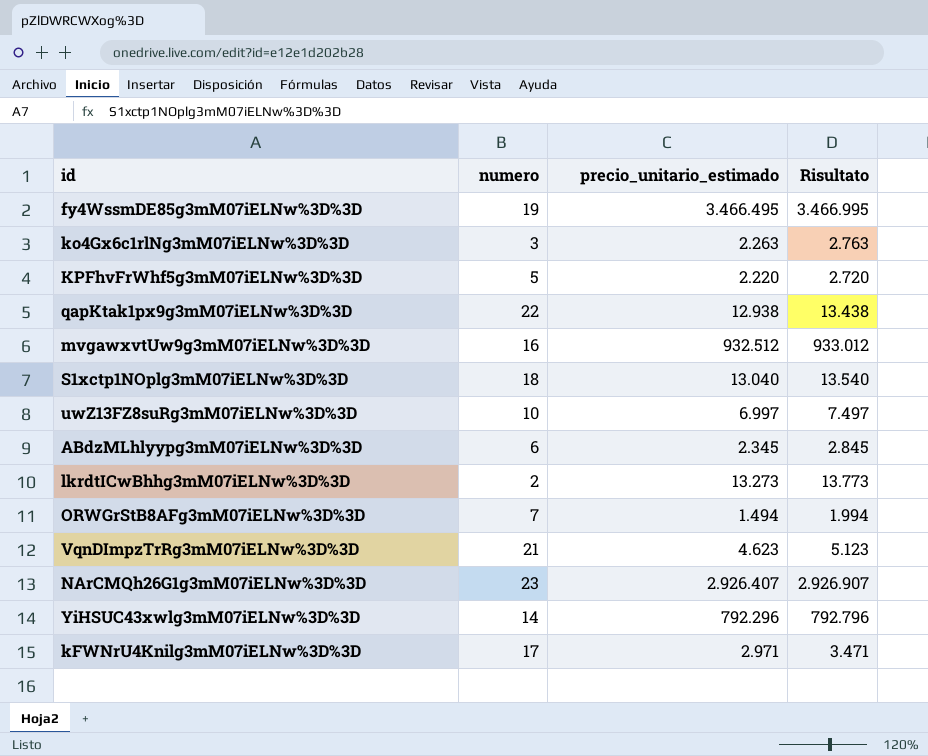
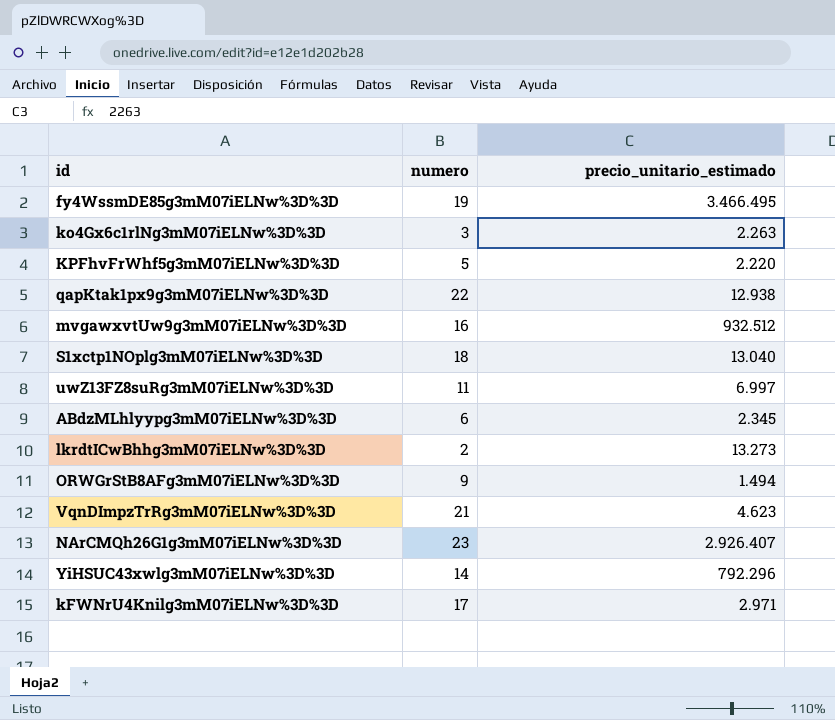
column Risultato | formula: [precio_unitario_estimado] + 500 -> none
uwZ13FZ8suRg3mM07iELNw%3D%3D | numero: 10 -> 11
ORWGrStB8AFg3mM07iELNw%3D%3D | numero: 7 -> 9

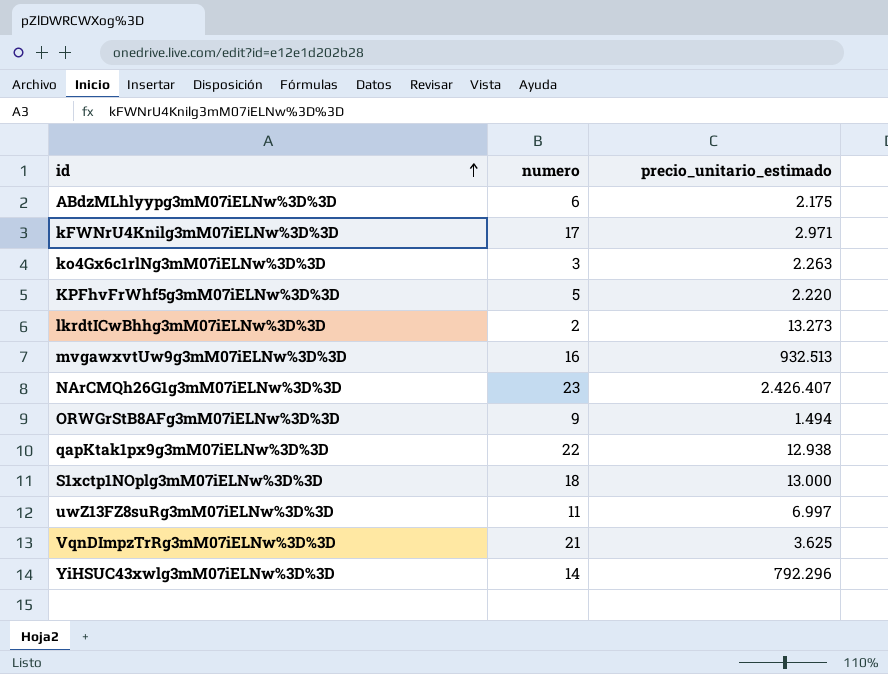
row order: none -> id ascending
row fy4WssmDE85g3mM07iELNw%3D%3D: 19 | 3.466.495 -> none
ABdzMLhlyypg3mM07iELNw%3D%3D | precio_unitario_estimado: 2.345 -> 2.175
mvgawxvtUw9g3mM07iELNw%3D%3D | precio_unitario_estimado: 932.512 -> 932.513
NArCMQh26G1g3mM07iELNw%3D%3D | precio_unitario_estimado: 2.926.407 -> 2.426.407
S1xctp1NOplg3mM07iELNw%3D%3D | precio_unitario_estimado: 13.040 -> 13.000
VqnDImpzTrRg3mM07iELNw%3D%3D | precio_unitario_estimado: 4.623 -> 3.625

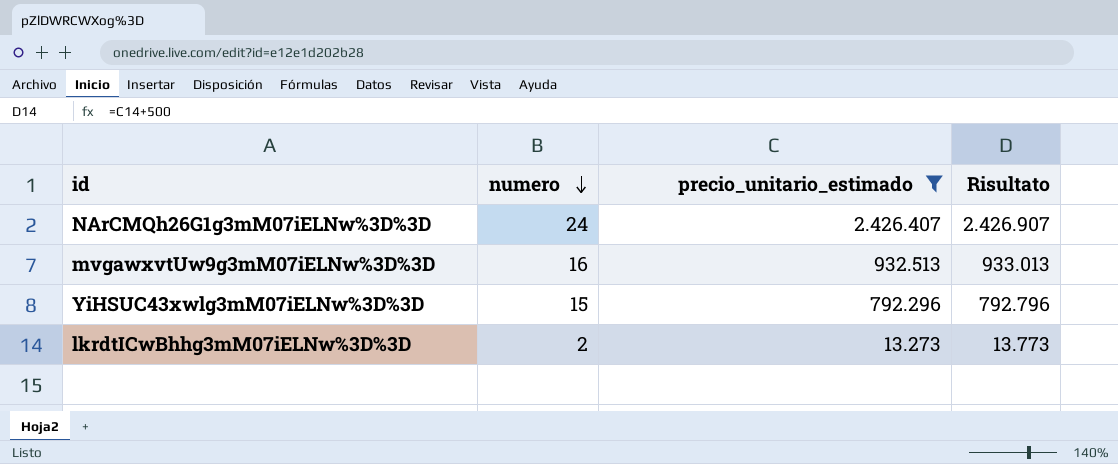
filter: none -> precio_unitario_estimado >= 13.273
row order: id ascending -> numero descending
column Risultato | formula: none -> [precio_unitario_estimado] + 500
NArCMQh26G1g3mM07iELNw%3D%3D | numero: 23 -> 24
YiHSUC43xwlg3mM07iELNw%3D%3D | numero: 14 -> 15

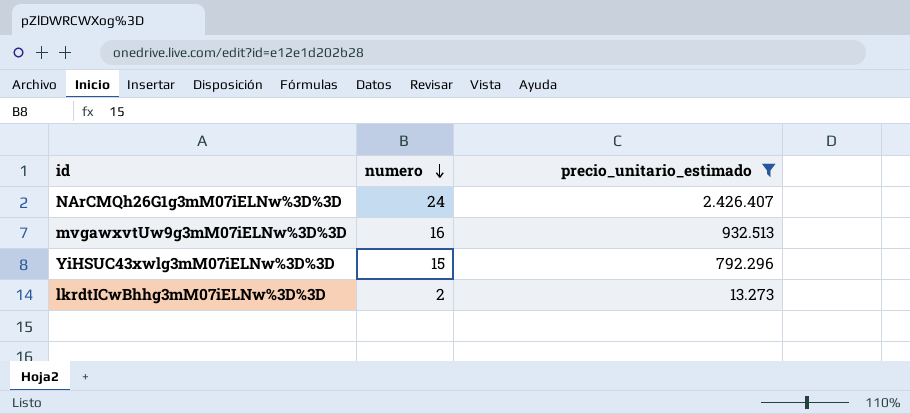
column Risultato | formula: [precio_unitario_estimado] + 500 -> none

